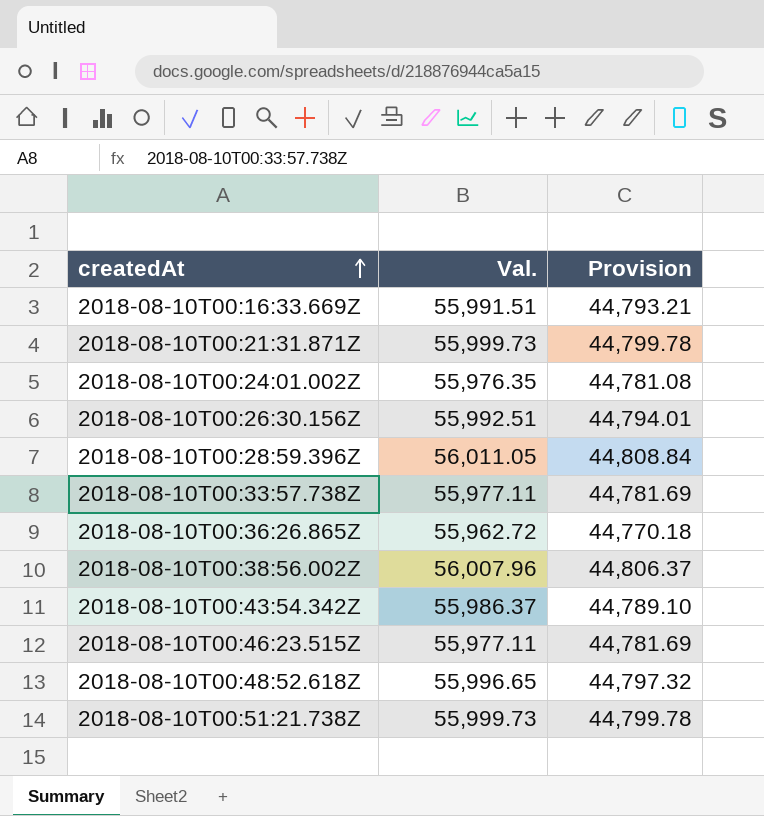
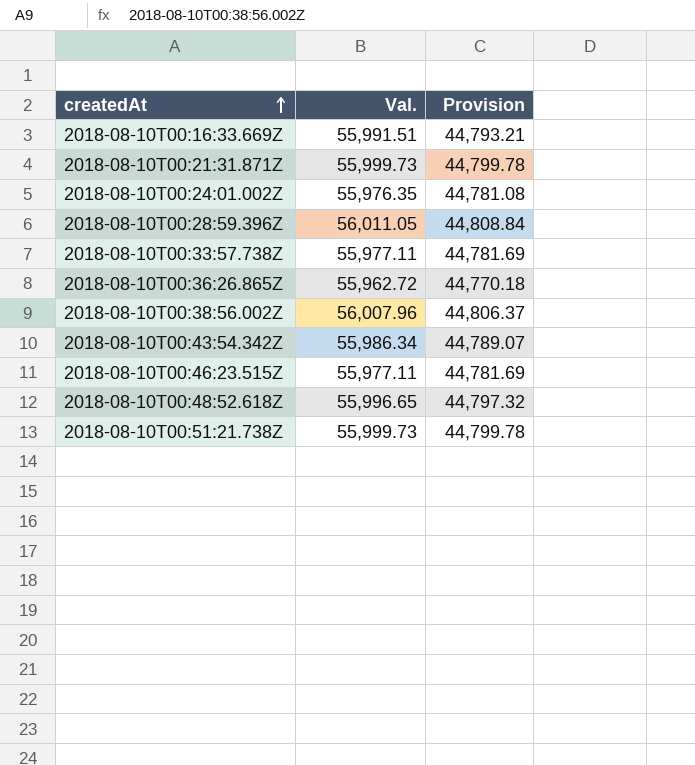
row 2018-08-10T00:26:30.156Z: 55,992.51 | 44,794.01 -> none
2018-08-10T00:43:54.342Z | Val.: 55,986.37 -> 55,986.34
2018-08-10T00:43:54.342Z | Provision: 44,789.10 -> 44,789.07

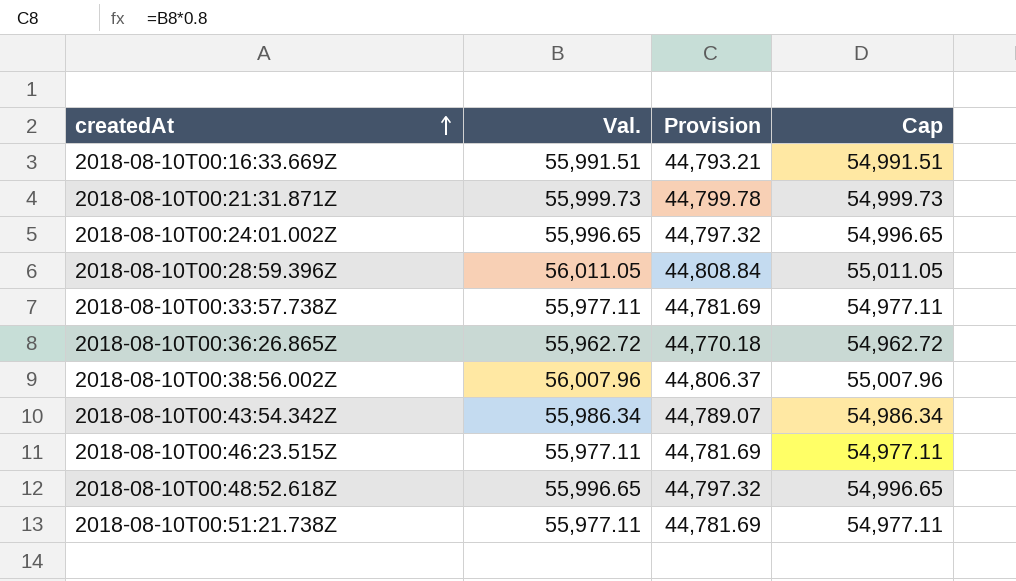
column Cap | formula: none -> [Val.] - 1000
2018-08-10T00:24:01.002Z | Val.: 55,976.35 -> 55,996.65
2018-08-10T00:24:01.002Z | Provision: 44,781.08 -> 44,797.32
2018-08-10T00:51:21.738Z | Val.: 55,999.73 -> 55,977.11
2018-08-10T00:51:21.738Z | Provision: 44,799.78 -> 44,781.69

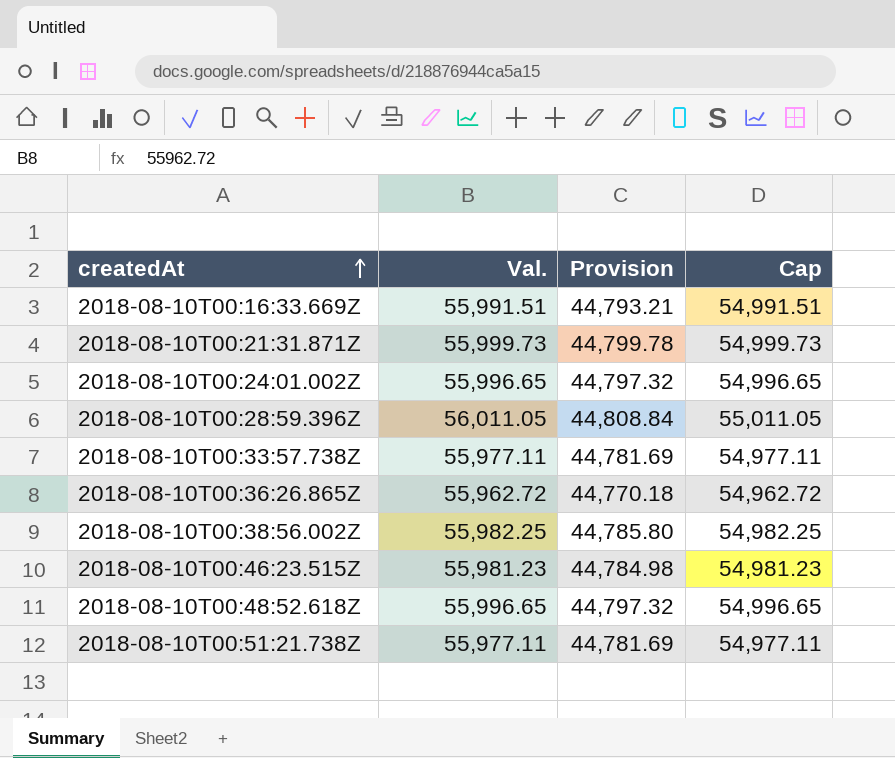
row 2018-08-10T00:43:54.342Z: 55,986.34 | 44,789.07 | 54,986.34 -> none
2018-08-10T00:38:56.002Z | Val.: 56,007.96 -> 55,982.25
2018-08-10T00:38:56.002Z | Provision: 44,806.37 -> 44,785.80
2018-08-10T00:38:56.002Z | Cap: 55,007.96 -> 54,982.25
2018-08-10T00:46:23.515Z | Val.: 55,977.11 -> 55,981.23
2018-08-10T00:46:23.515Z | Provision: 44,781.69 -> 44,784.98
2018-08-10T00:46:23.515Z | Cap: 54,977.11 -> 54,981.23

